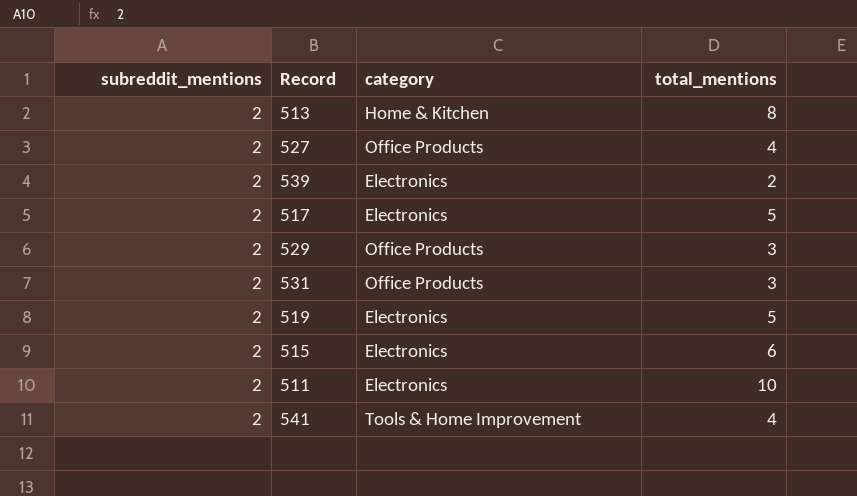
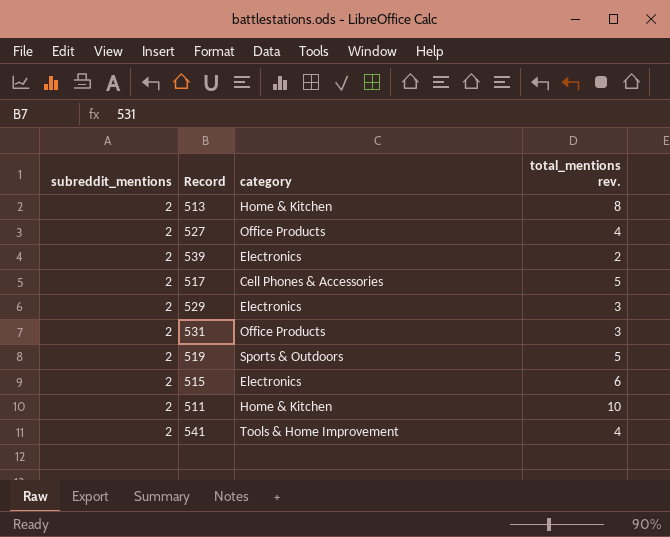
column name: total_mentions -> total_mentions rev.
517 | category: Electronics -> Cell Phones & Accessories
529 | category: Office Products -> Electronics
519 | category: Electronics -> Sports & Outdoors
511 | category: Electronics -> Home & Kitchen

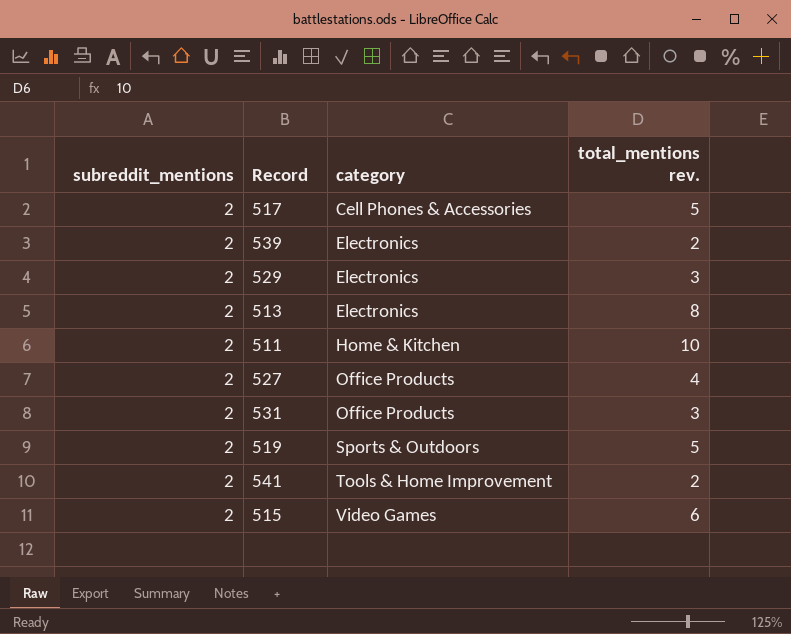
row order: none -> category ascending
513 | category: Home & Kitchen -> Electronics
541 | total_mentions rev.: 4 -> 2
515 | category: Electronics -> Video Games

